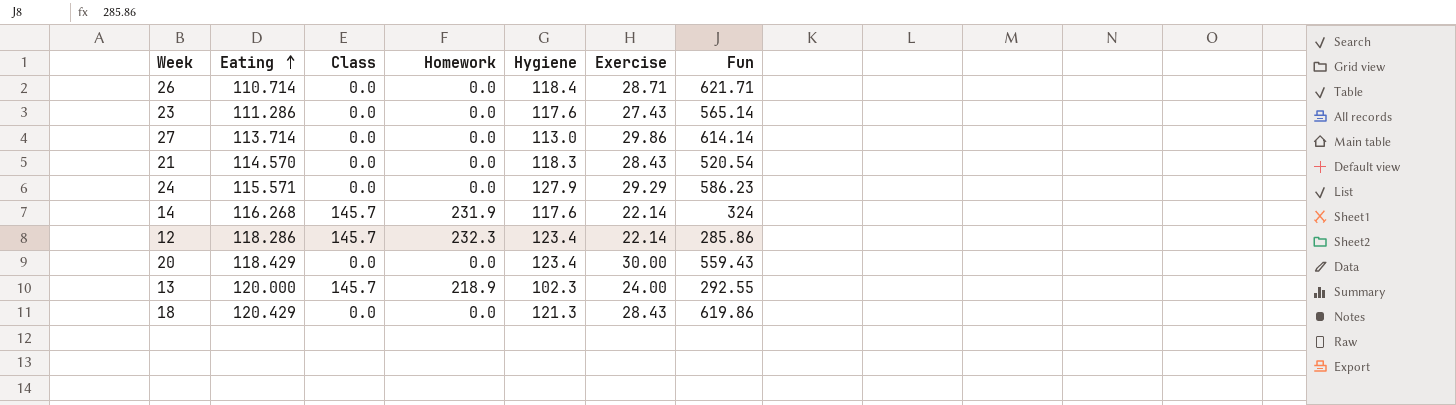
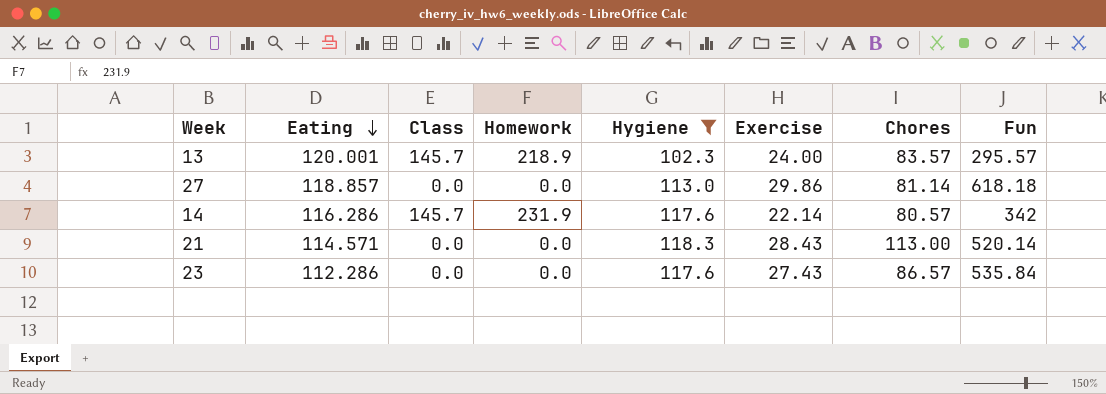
filter: none -> Hygiene <= 118.3
row order: Eating ascending -> Eating descending
column Chores | position: none -> 7
13 | Eating: 120.000 -> 120.001
13 | Fun: 292.55 -> 295.57
27 | Eating: 113.714 -> 118.857
27 | Fun: 614.14 -> 618.18
14 | Eating: 116.268 -> 116.286
14 | Fun: 324 -> 342
21 | Eating: 114.570 -> 114.571
21 | Fun: 520.54 -> 520.14
23 | Eating: 111.286 -> 112.286
23 | Fun: 565.14 -> 535.84

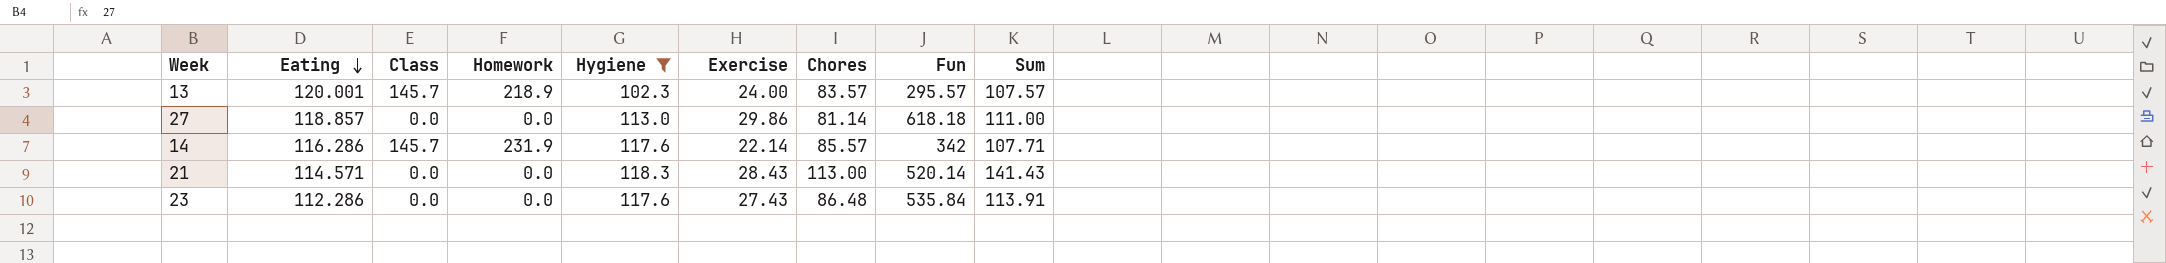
column Sum | formula: none -> [Exercise] + [Chores]
14 | Chores: 80.57 -> 85.57
23 | Chores: 86.57 -> 86.48

